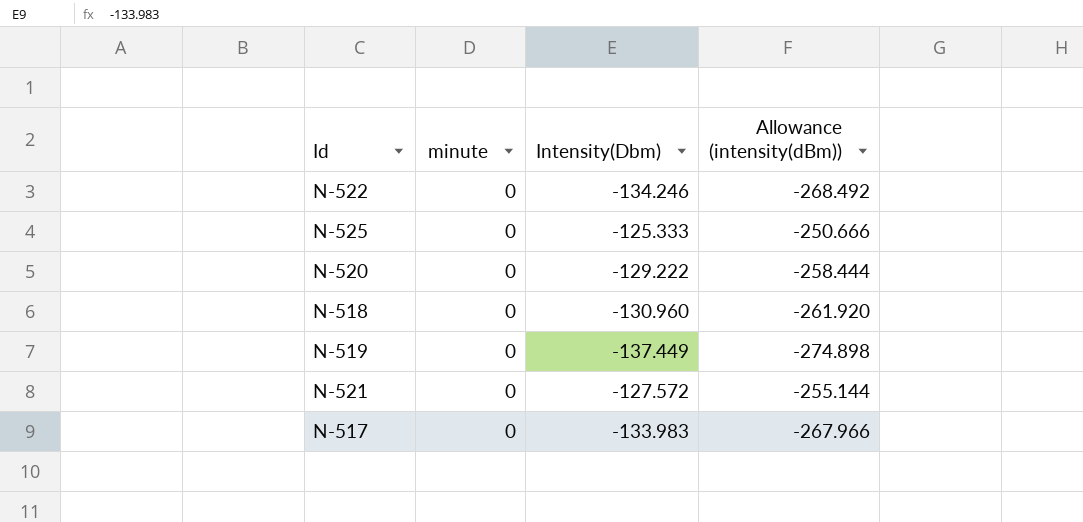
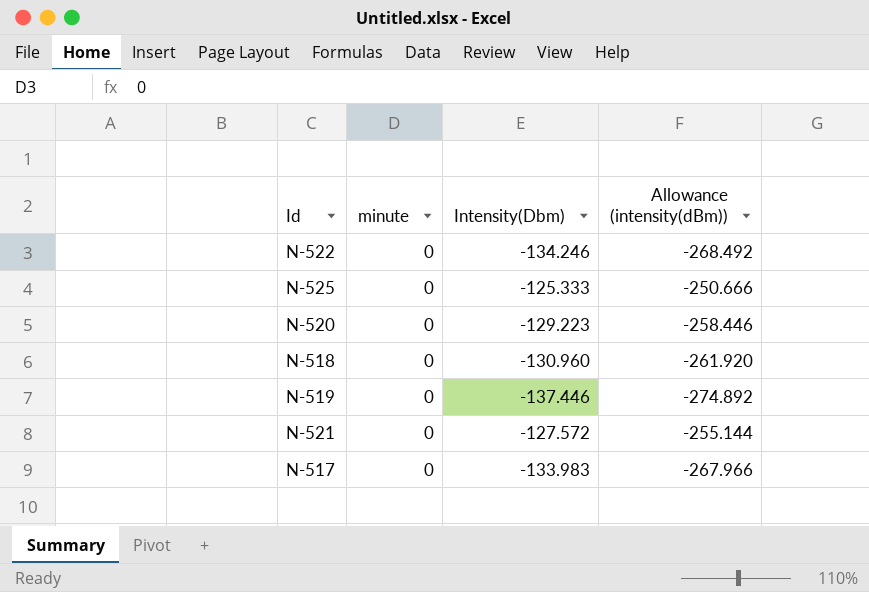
N-520 | Intensity(Dbm): -129.222 -> -129.223
N-520 | Allowance (intensity(dBm)): -258.444 -> -258.446
N-519 | Intensity(Dbm): -137.449 -> -137.446
N-519 | Allowance (intensity(dBm)): -274.898 -> -274.892

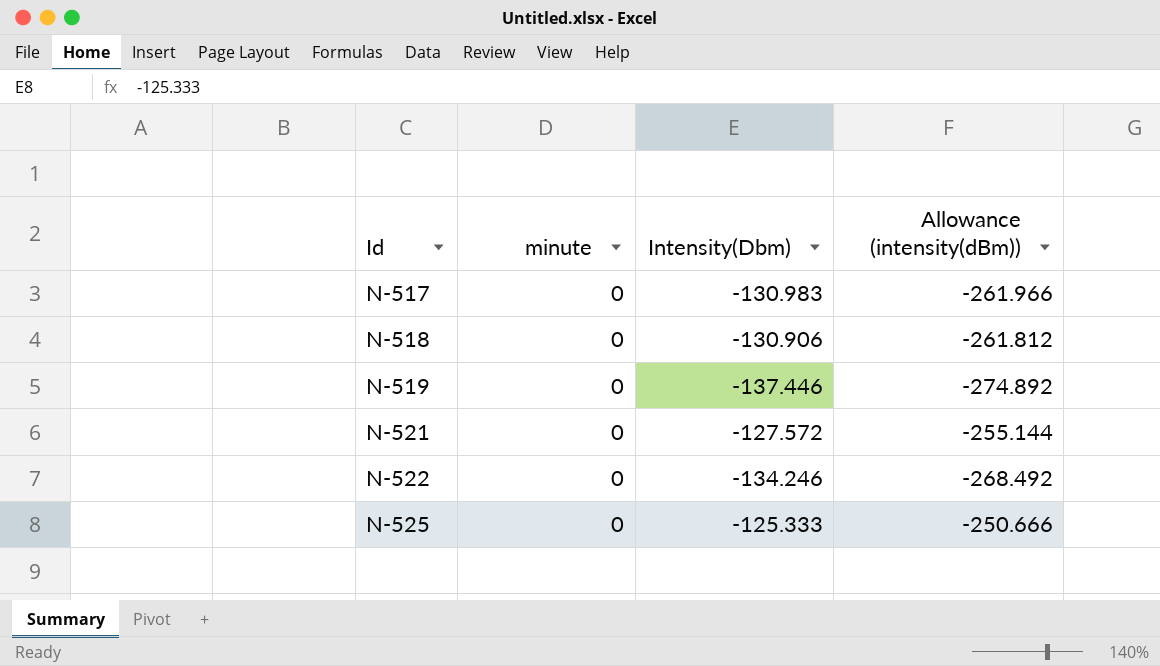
row order: none -> Id ascending
row N-520: 0 | -129.223 | -258.446 -> none
N-517 | Intensity(Dbm): -133.983 -> -130.983
N-517 | Allowance (intensity(dBm)): -267.966 -> -261.966
N-518 | Intensity(Dbm): -130.960 -> -130.906
N-518 | Allowance (intensity(dBm)): -261.920 -> -261.812

